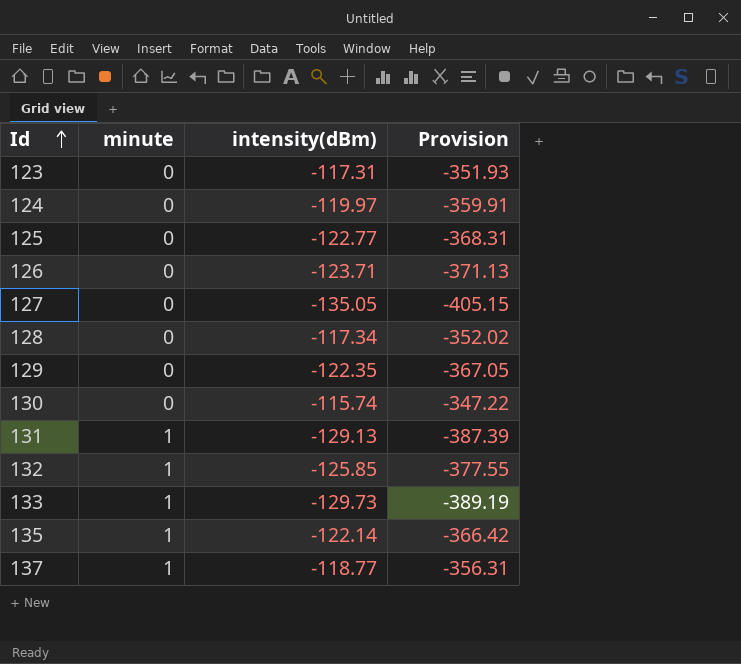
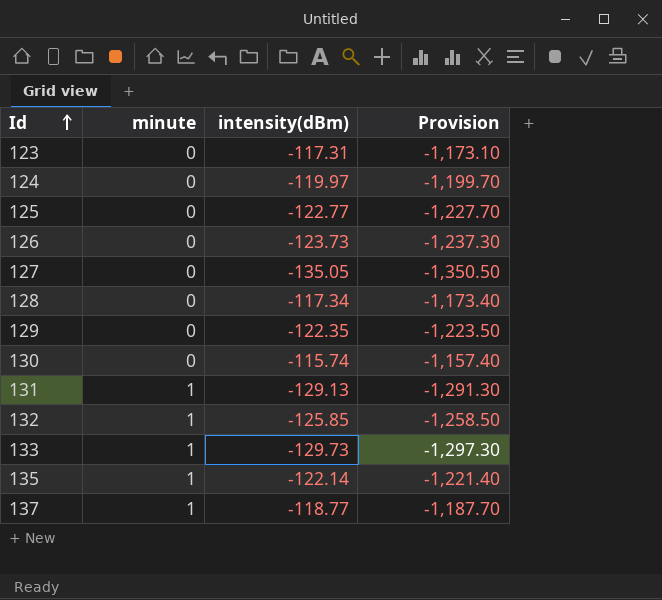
column Provision | formula: [intensity(dBm)] * 3 -> [intensity(dBm)] * 10
126 | intensity(dBm): -123.71 -> -123.73

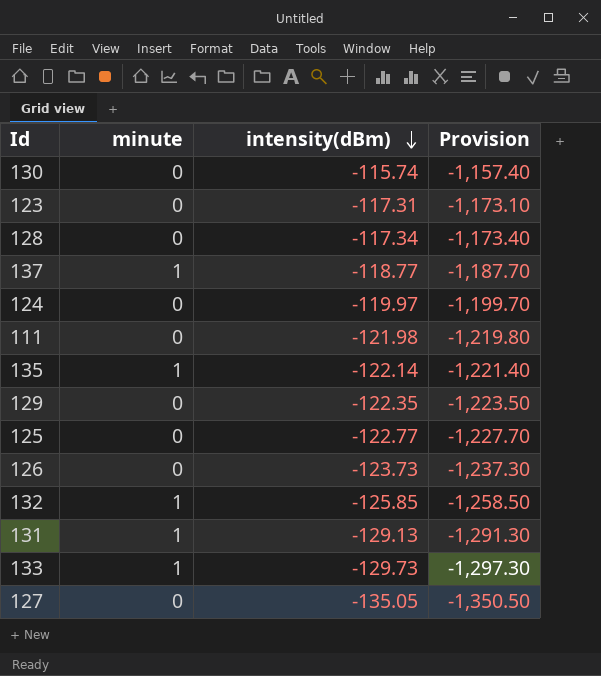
row order: Id ascending -> intensity(dBm) descending
row 111: none -> 0 | -121.98 | -1,219.80

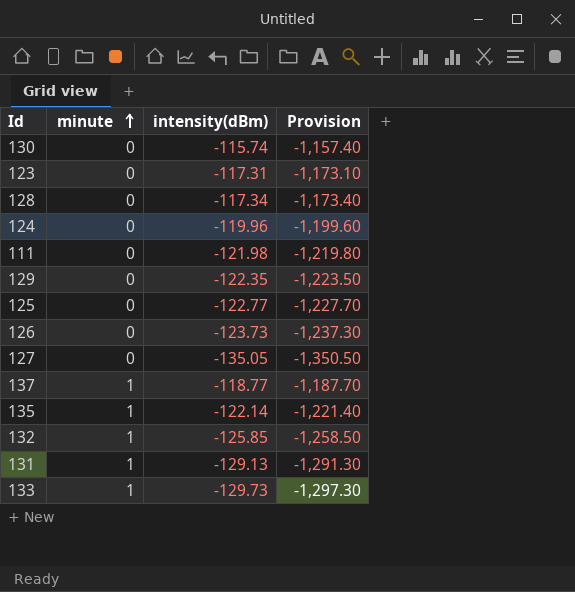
row order: intensity(dBm) descending -> minute ascending
124 | intensity(dBm): -119.97 -> -119.96
124 | Provision: -1,199.70 -> -1,199.60

